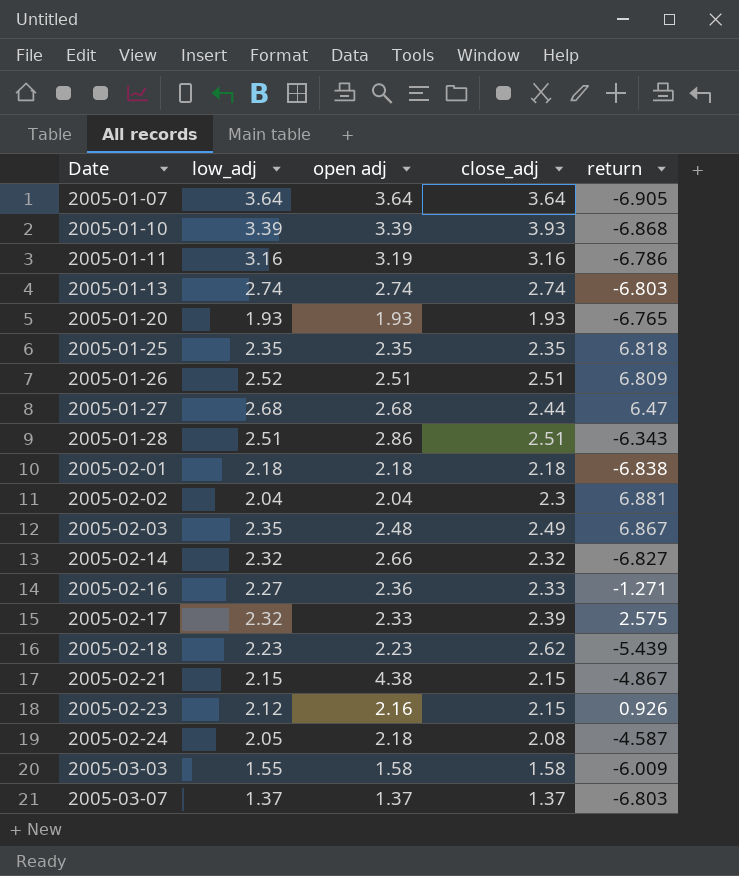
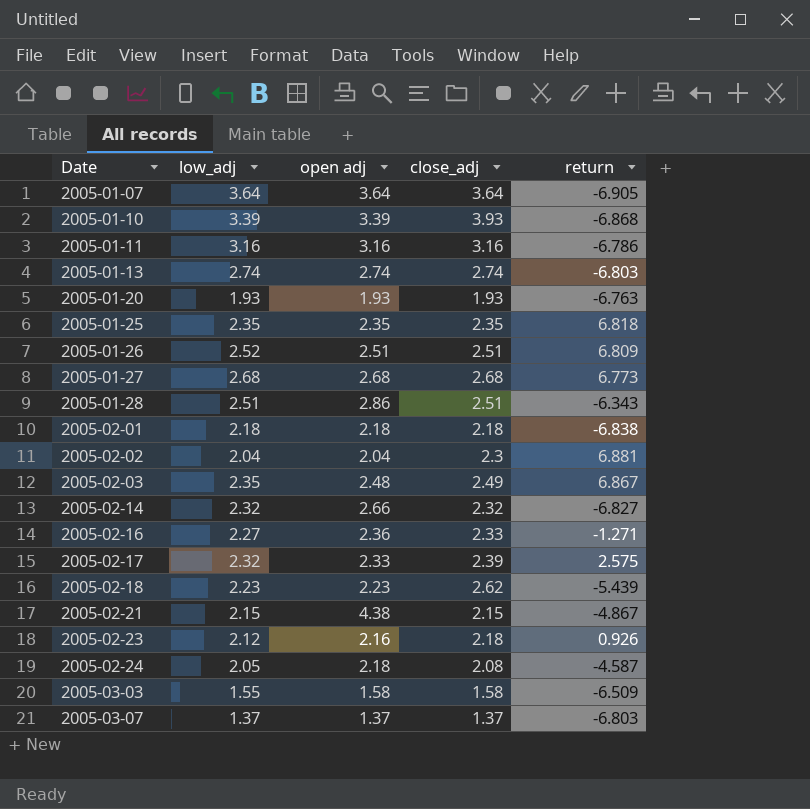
2005-01-11 | open adj: 3.19 -> 3.16
2005-01-20 | return: -6.765 -> -6.763
2005-01-27 | close_adj: 2.44 -> 2.68
2005-01-27 | return: 6.47 -> 6.773
2005-02-23 | close_adj: 2.15 -> 2.18
2005-03-03 | return: -6.009 -> -6.509

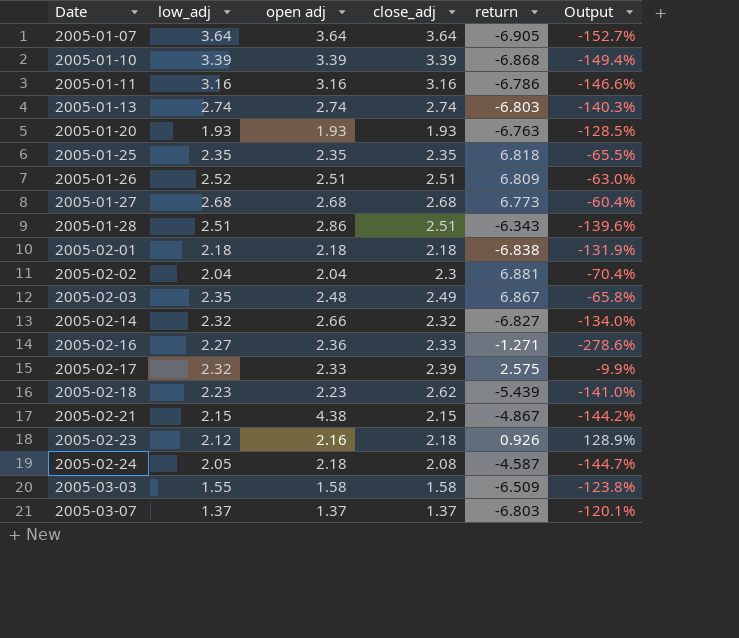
column Output | formula: none -> ([low_adj] - [return]) / [return]
2005-01-10 | close_adj: 3.93 -> 3.39

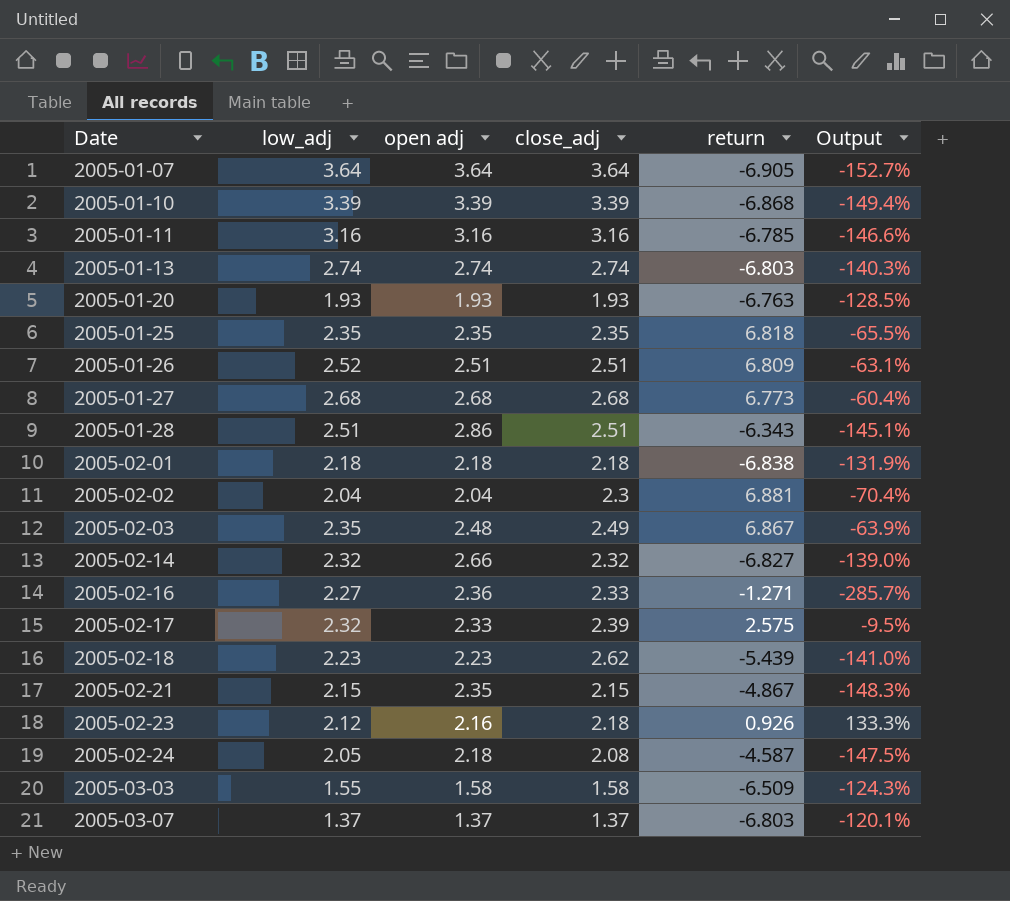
column Output | formula: ([low_adj] - [return]) / [return] -> ([open adj] - [return]) / [return]
2005-01-11 | return: -6.786 -> -6.785
2005-02-21 | open adj: 4.38 -> 2.35

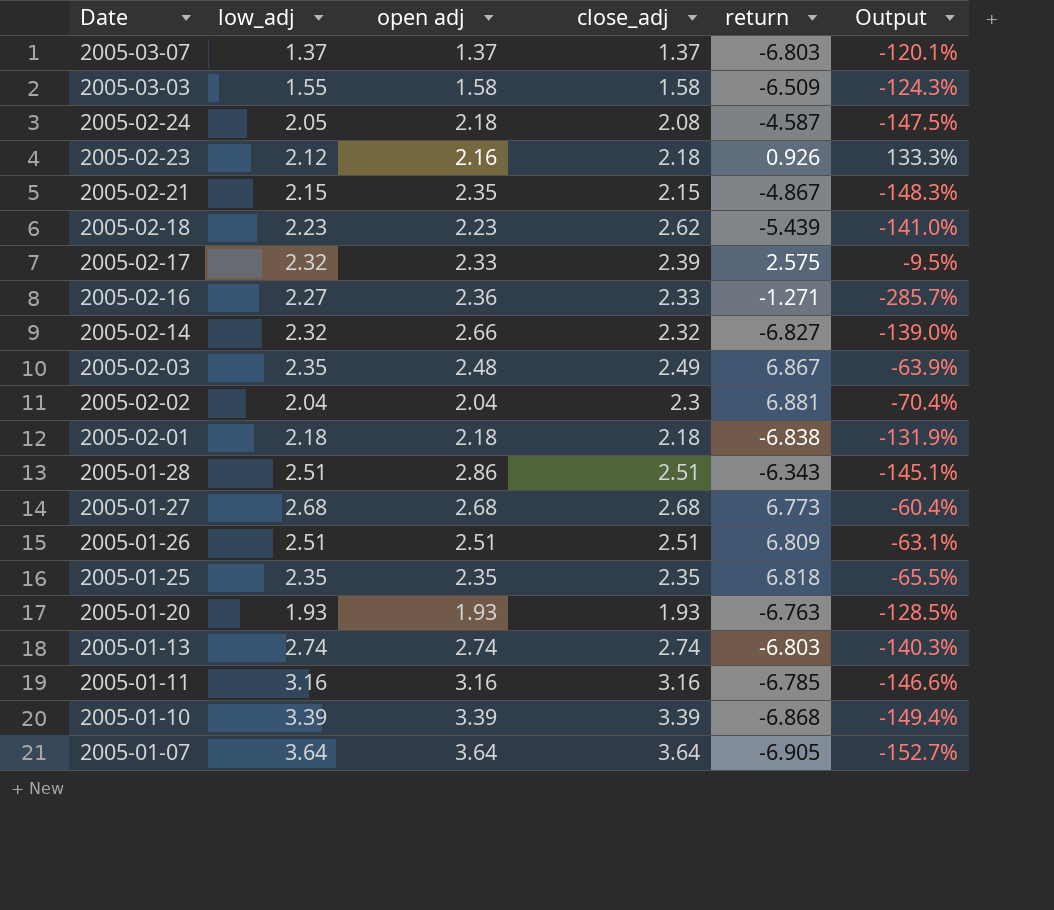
row order: Date ascending -> Date descending
2005-01-26 | low_adj: 2.52 -> 2.51

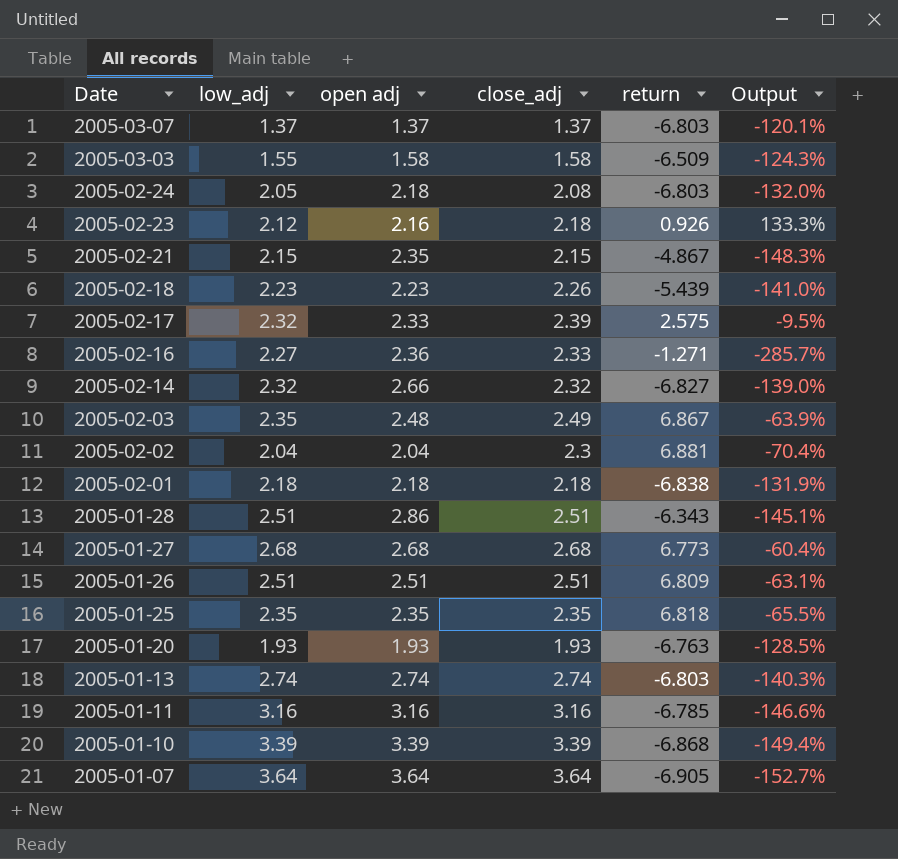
2005-02-24 | return: -4.587 -> -6.803
2005-02-24 | Output: -147.5% -> -132.0%
2005-02-18 | close_adj: 2.62 -> 2.26

